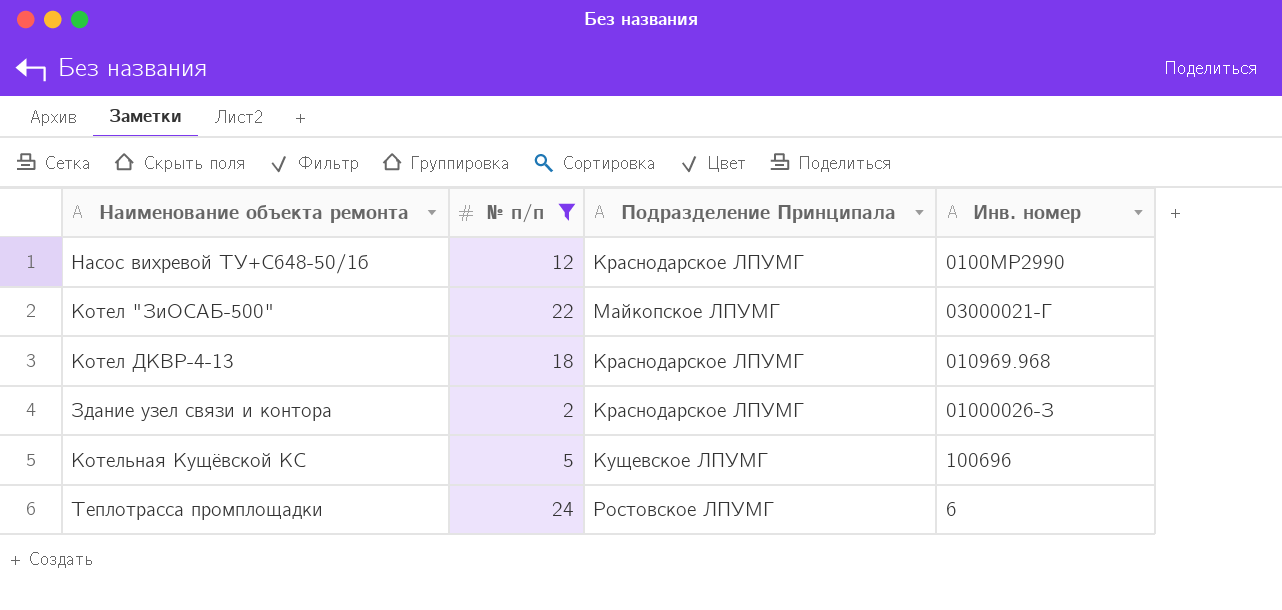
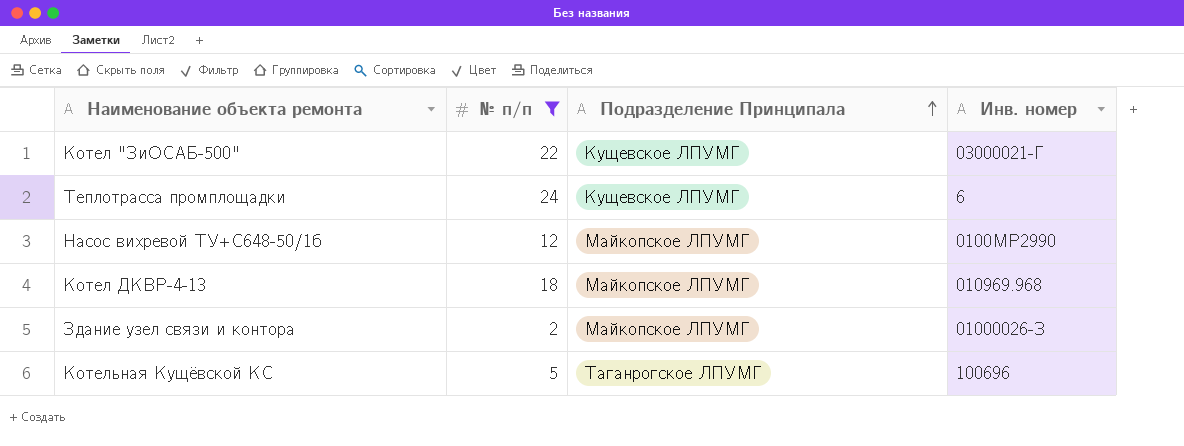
row order: none -> Подразделение Принципала ascending
Котел "ЗиОСАБ-500" | Подразделение Принципала: Майкопское ЛПУМГ -> Кущевское ЛПУМГ
Теплотрасса промплощадки | Подразделение Принципала: Ростовское ЛПУМГ -> Кущевское ЛПУМГ
Насос вихревой ТУ+C648-50/1б | Подразделение Принципала: Краснодарское ЛПУМГ -> Майкопское ЛПУМГ
Котел ДКВР-4-13 | Подразделение Принципала: Краснодарское ЛПУМГ -> Майкопское ЛПУМГ
Здание узел связи и контора | Подразделение Принципала: Краснодарское ЛПУМГ -> Майкопское ЛПУМГ
Котельная Кущёвской КС | Подразделение Принципала: Кущевское ЛПУМГ -> Таганрогское ЛПУМГ

